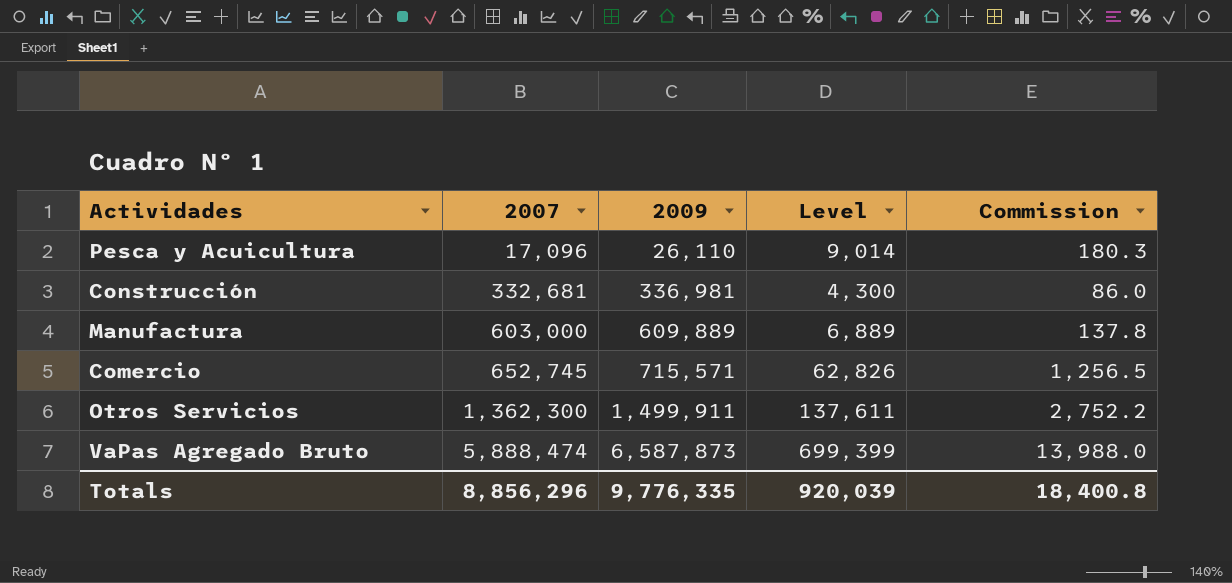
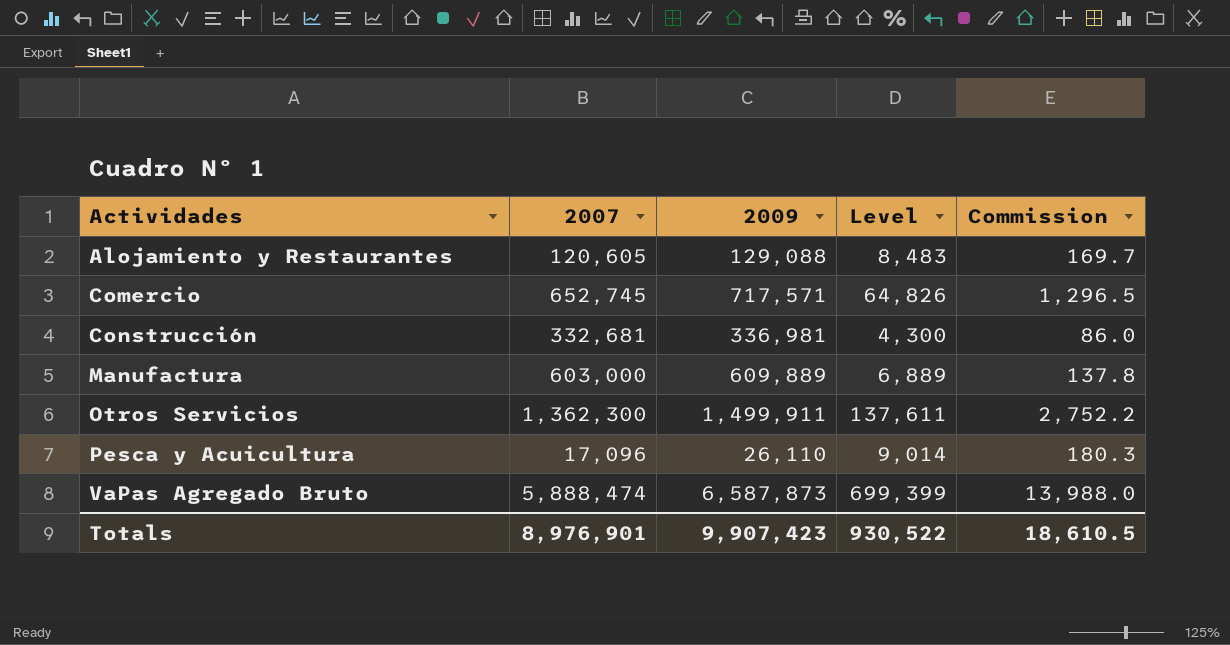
row order: 2007 ascending -> Actividades ascending
row Alojamiento y Restaurantes: none -> 120,605 | 129,088 | 8,483 | 169.7
Comercio | 2009: 715,571 -> 717,571
Comercio | Level: 62,826 -> 64,826
Comercio | Commission: 1,256.5 -> 1,296.5
Totals | 2007: 8,856,296 -> 8,976,901
Totals | 2009: 9,776,335 -> 9,907,423
Totals | Level: 920,039 -> 930,522
Totals | Commission: 18,400.8 -> 18,610.5

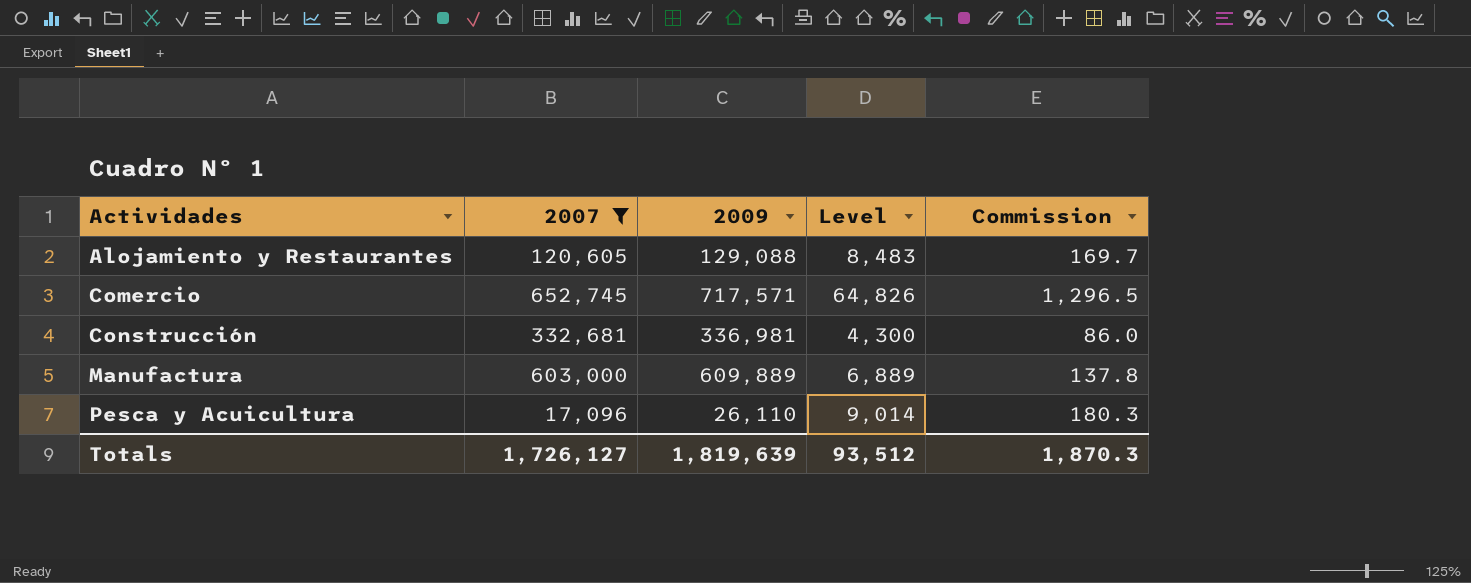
filter: none -> 2007 <= 652,745
Totals | 2007: 8,976,901 -> 1,726,127
Totals | 2009: 9,907,423 -> 1,819,639
Totals | Level: 930,522 -> 93,512
Totals | Commission: 18,610.5 -> 1,870.3

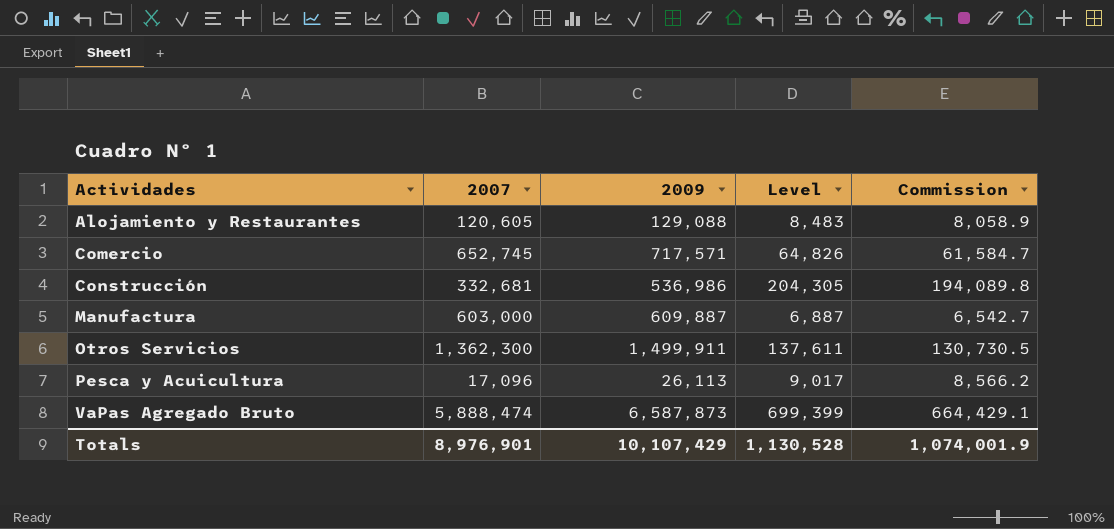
filter: 2007 <= 652,745 -> none
column Commission | formula: [Level] * 0.02 -> [Level] * 0.95
Construcción | 2009: 336,981 -> 536,986
Construcción | Level: 4,300 -> 204,305
Manufactura | 2009: 609,889 -> 609,887
Manufactura | Level: 6,889 -> 6,887
Pesca y Acuicultura | 2009: 26,110 -> 26,113
Pesca y Acuicultura | Level: 9,014 -> 9,017
Totals | 2007: 1,726,127 -> 8,976,901
Totals | 2009: 1,819,639 -> 10,107,429
Totals | Level: 93,512 -> 1,130,528
Totals | Commission: 1,870.3 -> 1,074,001.9

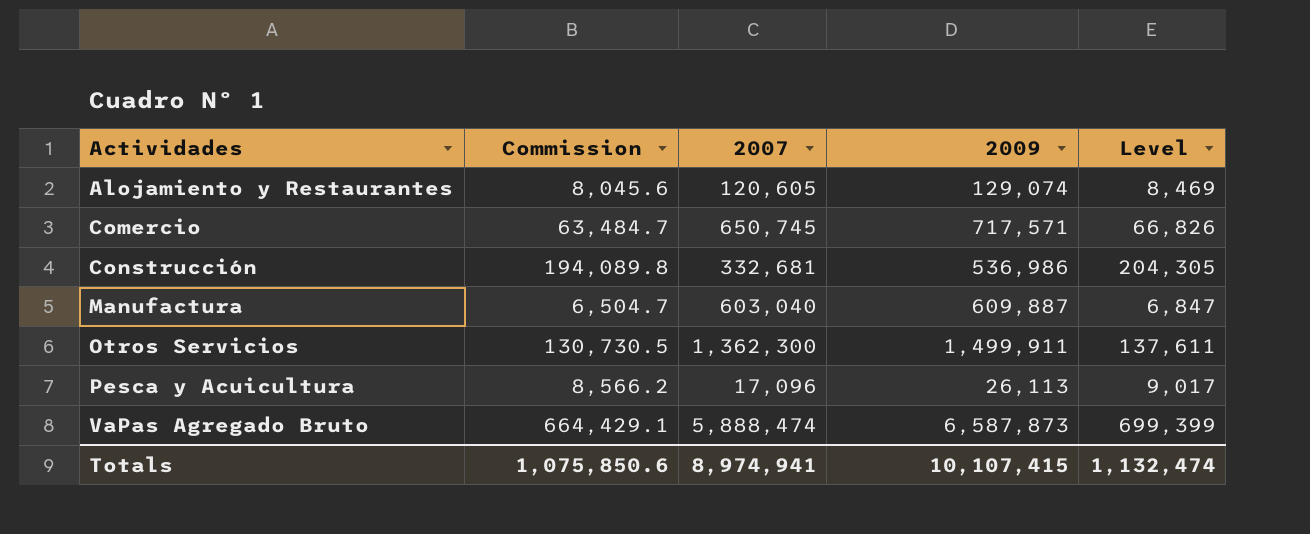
column Commission | position: 5 -> 2
Alojamiento y Restaurantes | Commission: 8,058.9 -> 8,045.6
Alojamiento y Restaurantes | 2009: 129,088 -> 129,074
Alojamiento y Restaurantes | Level: 8,483 -> 8,469
Comercio | Commission: 61,584.7 -> 63,484.7
Comercio | 2007: 652,745 -> 650,745
Comercio | Level: 64,826 -> 66,826
Manufactura | Commission: 6,542.7 -> 6,504.7
Manufactura | 2007: 603,000 -> 603,040
Manufactura | Level: 6,887 -> 6,847
Totals | Commission: 1,074,001.9 -> 1,075,850.6
Totals | 2007: 8,976,901 -> 8,974,941
Totals | 2009: 10,107,429 -> 10,107,415
Totals | Level: 1,130,528 -> 1,132,474

